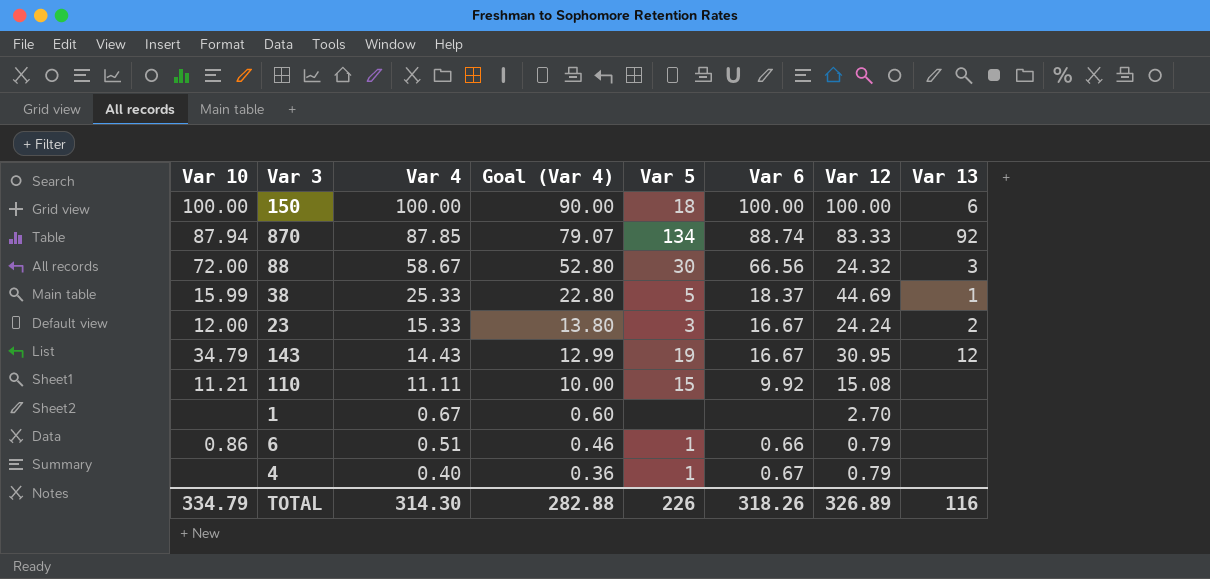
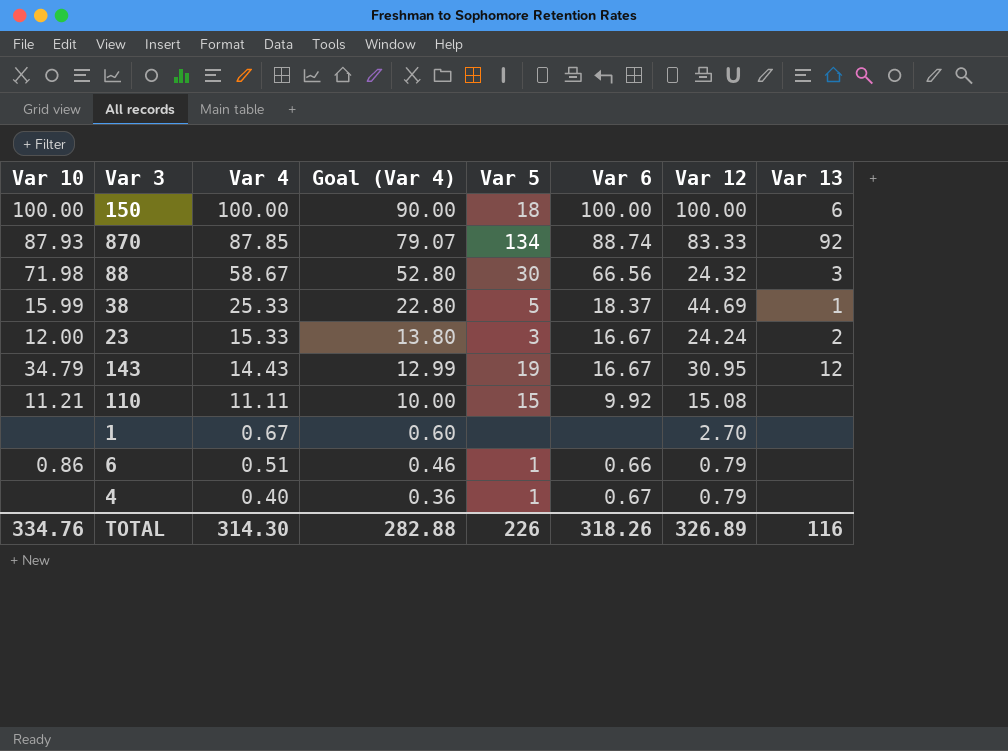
870 | Var 10: 87.94 -> 87.93
88 | Var 10: 72.00 -> 71.98
TOTAL | Var 10: 334.79 -> 334.76

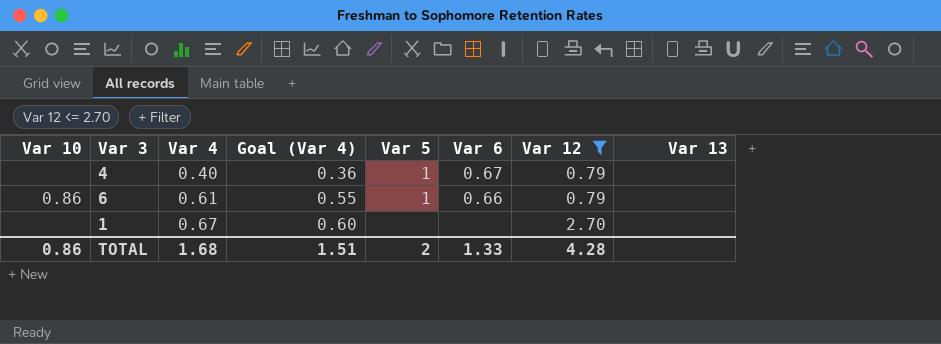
filter: none -> Var 12 <= 2.70
row order: Var 4 descending -> Var 4 ascending
6 | Var 4: 0.51 -> 0.61
6 | Goal (Var 4): 0.46 -> 0.55
TOTAL | Var 10: 334.76 -> 0.86
TOTAL | Var 4: 314.30 -> 1.68
TOTAL | Goal (Var 4): 282.88 -> 1.51
TOTAL | Var 5: 226 -> 2
TOTAL | Var 6: 318.26 -> 1.33
TOTAL | Var 12: 326.89 -> 4.28
TOTAL | Var 13: 116 -> none

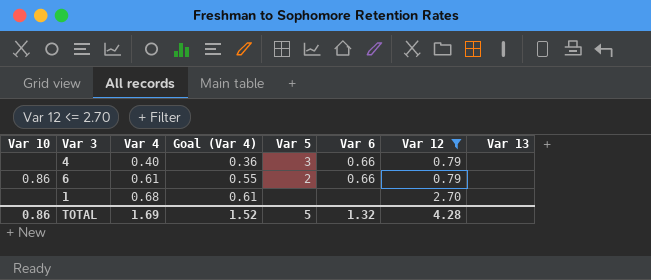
4 | Var 5: 1 -> 3
4 | Var 6: 0.67 -> 0.66
6 | Var 5: 1 -> 2
1 | Var 4: 0.67 -> 0.68
1 | Goal (Var 4): 0.60 -> 0.61
TOTAL | Var 4: 1.68 -> 1.69
TOTAL | Goal (Var 4): 1.51 -> 1.52
TOTAL | Var 5: 2 -> 5
TOTAL | Var 6: 1.33 -> 1.32

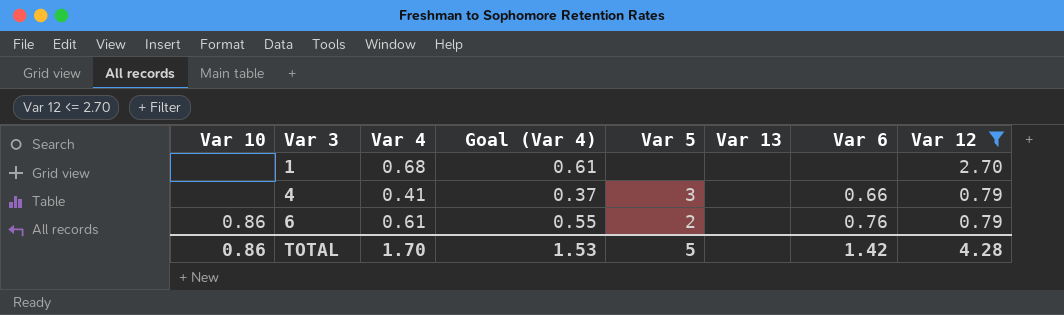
row order: Var 4 ascending -> Var 3 ascending
column Var 13 | position: 8 -> 6
4 | Var 4: 0.40 -> 0.41
4 | Goal (Var 4): 0.36 -> 0.37
6 | Var 6: 0.66 -> 0.76
TOTAL | Var 4: 1.69 -> 1.70
TOTAL | Goal (Var 4): 1.52 -> 1.53
TOTAL | Var 6: 1.32 -> 1.42

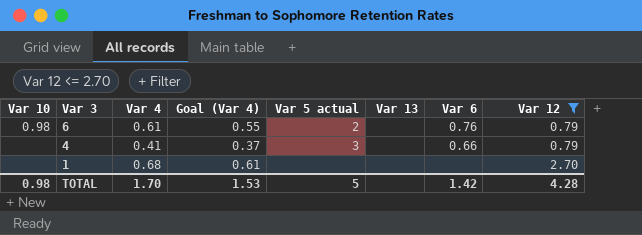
row order: Var 3 ascending -> Var 3 descending
column name: Var 5 -> Var 5 actual
6 | Var 10: 0.86 -> 0.98
TOTAL | Var 10: 0.86 -> 0.98

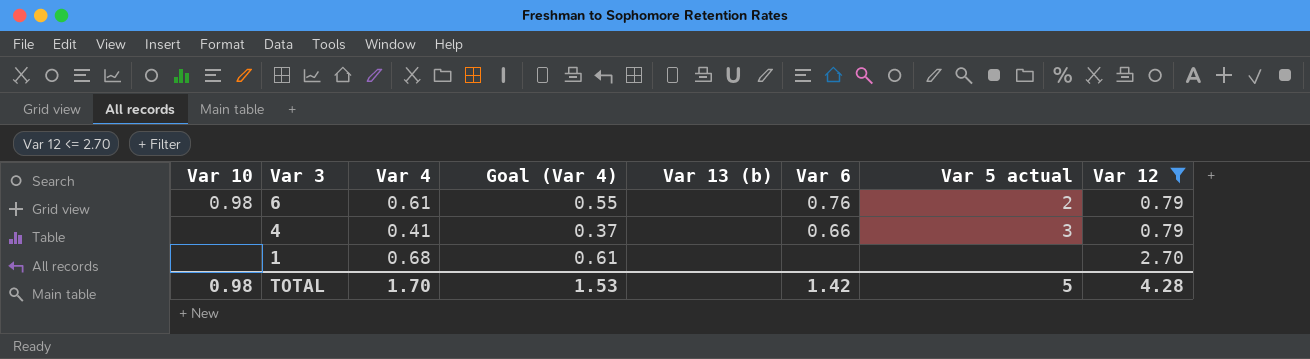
column name: Var 13 -> Var 13 (b)
column Var 5 actual | position: 5 -> 7

